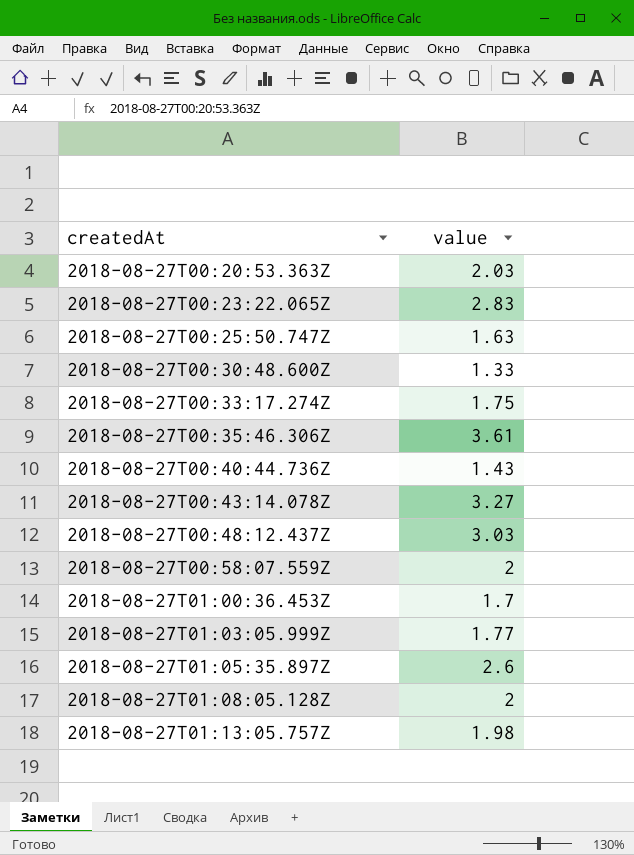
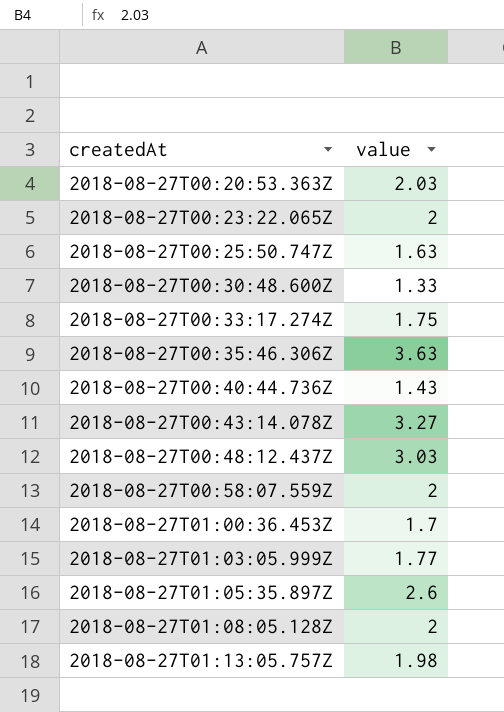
2018-08-27T00:23:22.065Z | value: 2.83 -> 2
2018-08-27T00:35:46.306Z | value: 3.61 -> 3.63

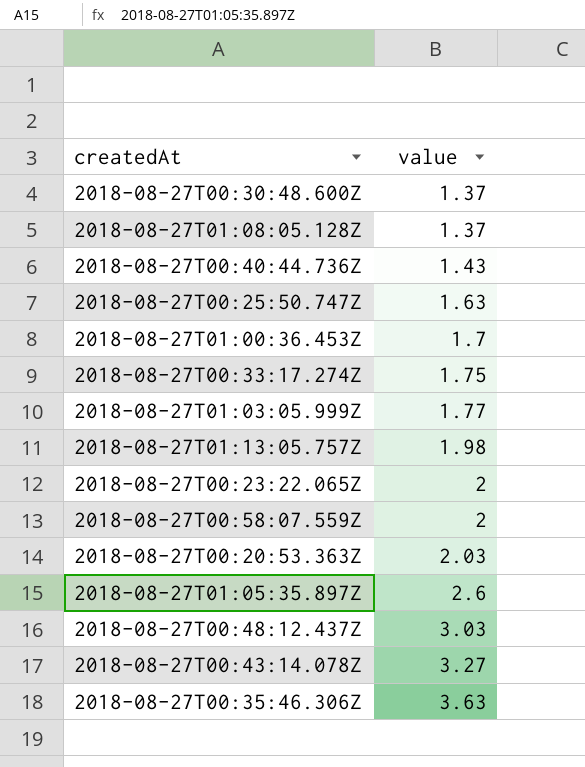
row order: createdAt ascending -> value ascending
2018-08-27T00:30:48.600Z | value: 1.33 -> 1.37
2018-08-27T01:08:05.128Z | value: 2 -> 1.37

